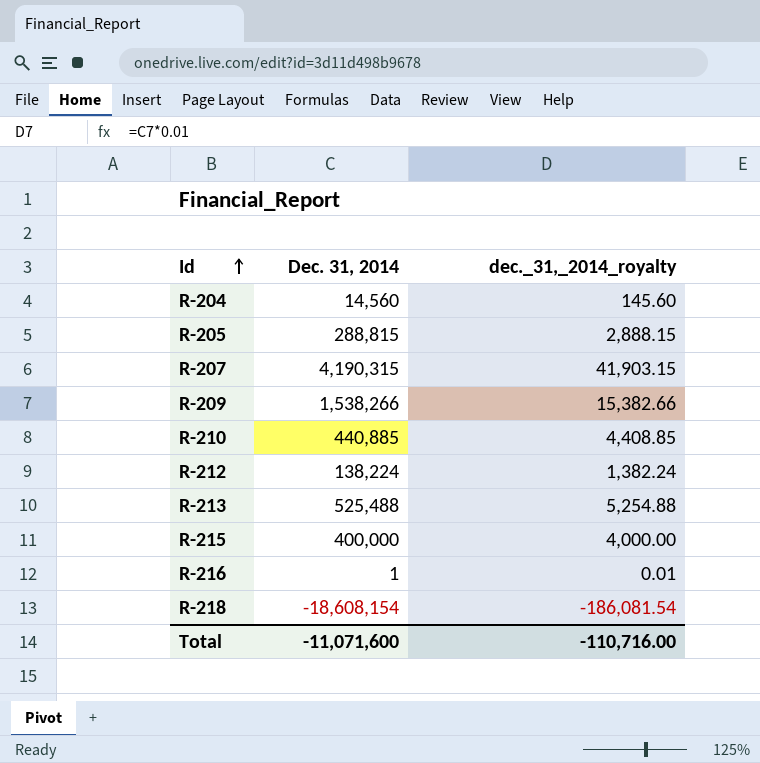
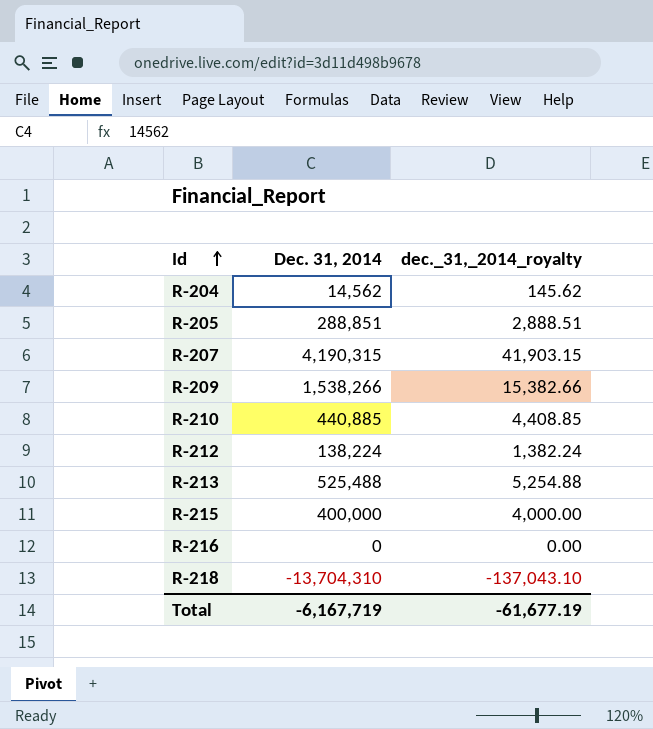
R-204 | Dec. 31, 2014: 14,560 -> 14,562
R-204 | dec._31,_2014_royalty: 145.60 -> 145.62
R-205 | Dec. 31, 2014: 288,815 -> 288,851
R-205 | dec._31,_2014_royalty: 2,888.15 -> 2,888.51
R-216 | Dec. 31, 2014: 1 -> 0
R-216 | dec._31,_2014_royalty: 0.01 -> 0.00
R-218 | Dec. 31, 2014: -18,608,154 -> -13,704,310
R-218 | dec._31,_2014_royalty: -186,081.54 -> -137,043.10
Total | Dec. 31, 2014: -11,071,600 -> -6,167,719
Total | dec._31,_2014_royalty: -110,716.00 -> -61,677.19

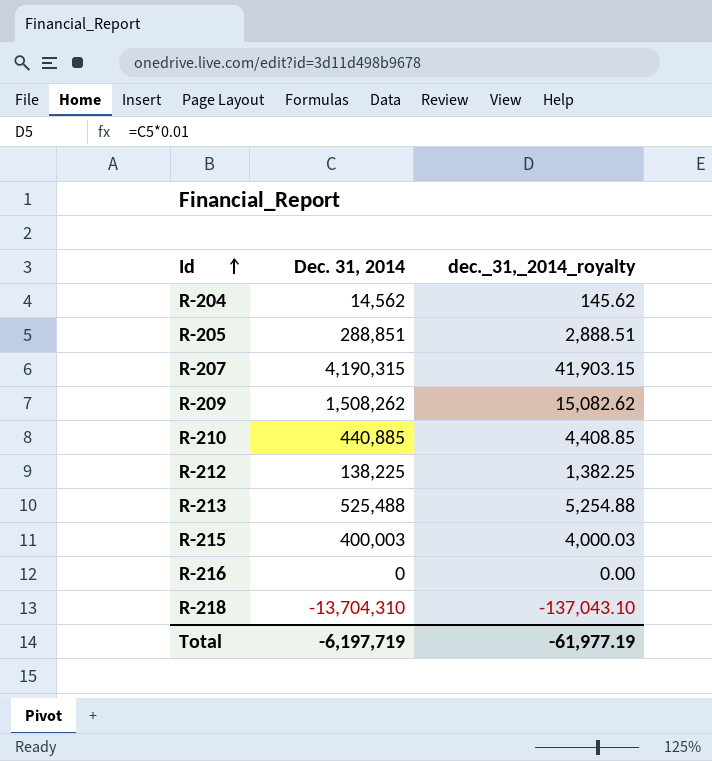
R-209 | Dec. 31, 2014: 1,538,266 -> 1,508,262
R-209 | dec._31,_2014_royalty: 15,382.66 -> 15,082.62
R-212 | Dec. 31, 2014: 138,224 -> 138,225
R-212 | dec._31,_2014_royalty: 1,382.24 -> 1,382.25
R-215 | Dec. 31, 2014: 400,000 -> 400,003
R-215 | dec._31,_2014_royalty: 4,000.00 -> 4,000.03
Total | Dec. 31, 2014: -6,167,719 -> -6,197,719
Total | dec._31,_2014_royalty: -61,677.19 -> -61,977.19

